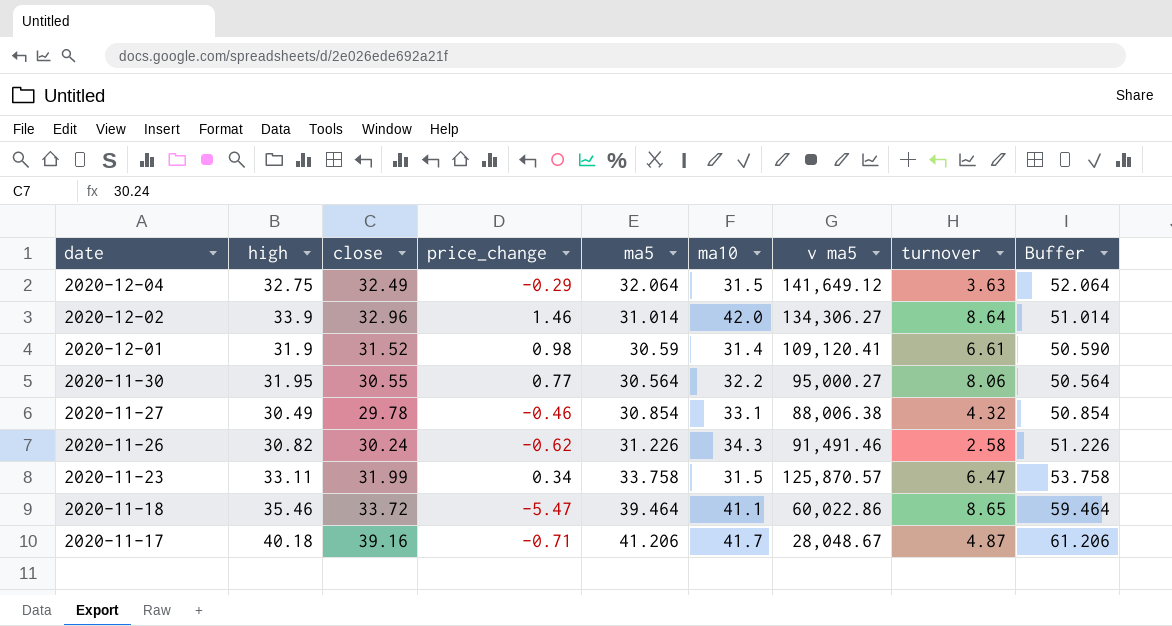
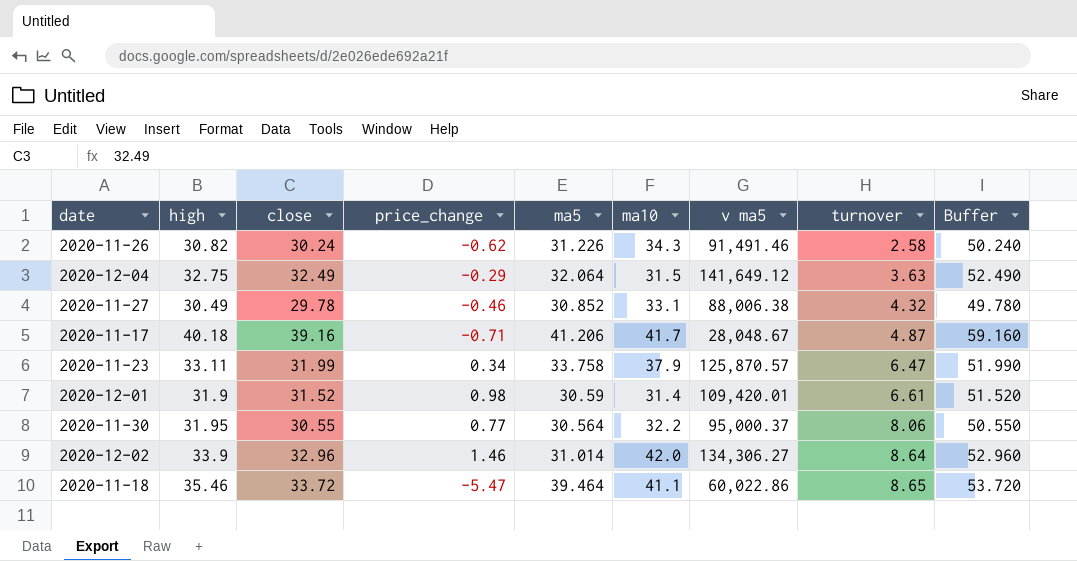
row order: date descending -> turnover ascending
column Buffer | formula: [ma5] + 20 -> [close] + 20
2020-11-27 | ma5: 30.854 -> 30.852
2020-11-23 | ma10: 31.5 -> 37.9
2020-12-01 | v ma5: 109,120.41 -> 109,420.01
2020-11-30 | v ma5: 95,000.27 -> 95,000.37

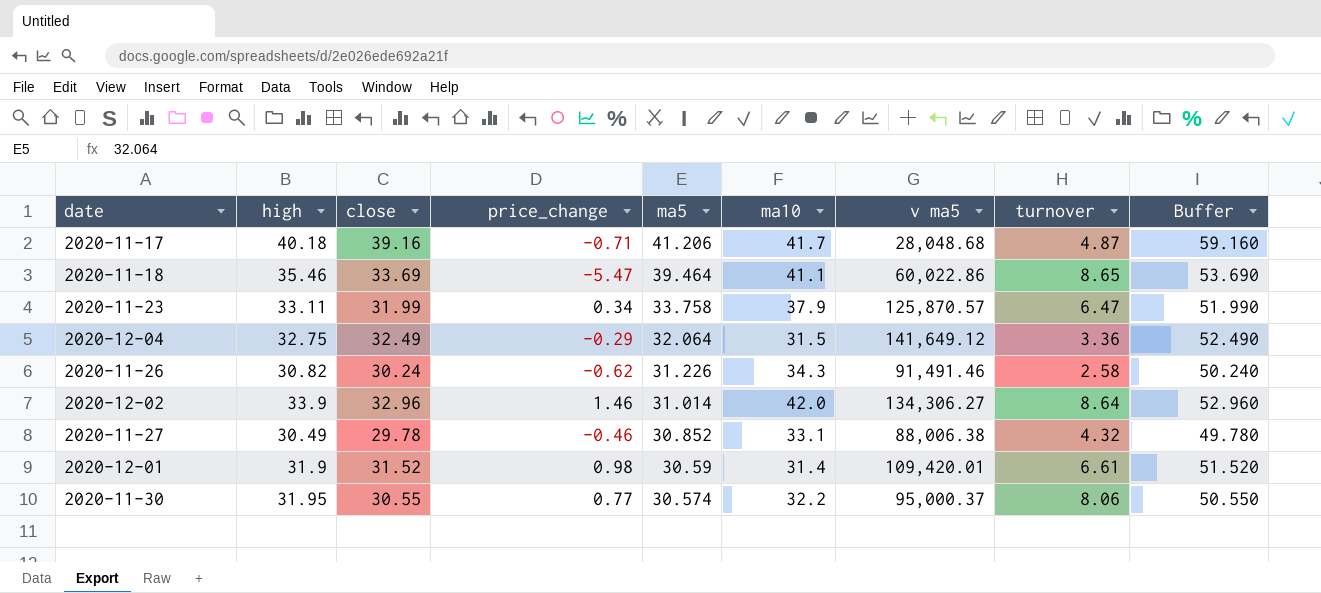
row order: turnover ascending -> ma5 descending
2020-11-17 | v ma5: 28,048.67 -> 28,048.68
2020-11-18 | close: 33.72 -> 33.69
2020-11-18 | Buffer: 53.720 -> 53.690
2020-12-04 | turnover: 3.63 -> 3.36
2020-11-30 | ma5: 30.564 -> 30.574

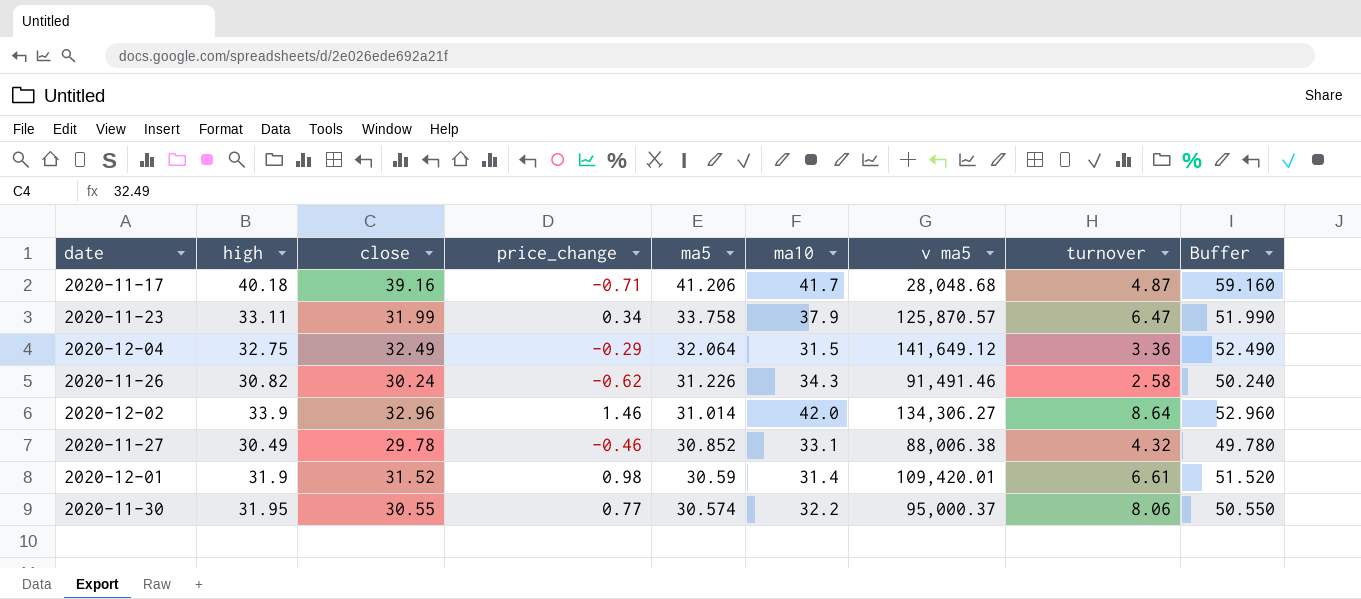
row 2020-11-18: 35.46 | 33.69 | -5.47 | 39.464 | 41.1 | 60,022.86 | 8.65 | 53.690 -> none

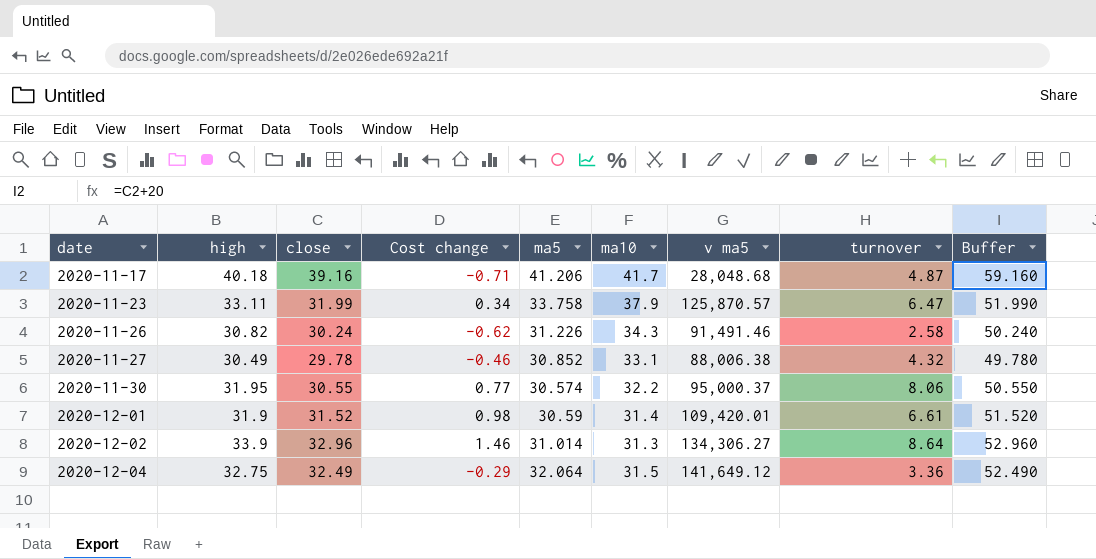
row order: ma5 descending -> date ascending
column name: price_change -> Cost change
2020-12-02 | ma10: 42.0 -> 31.3

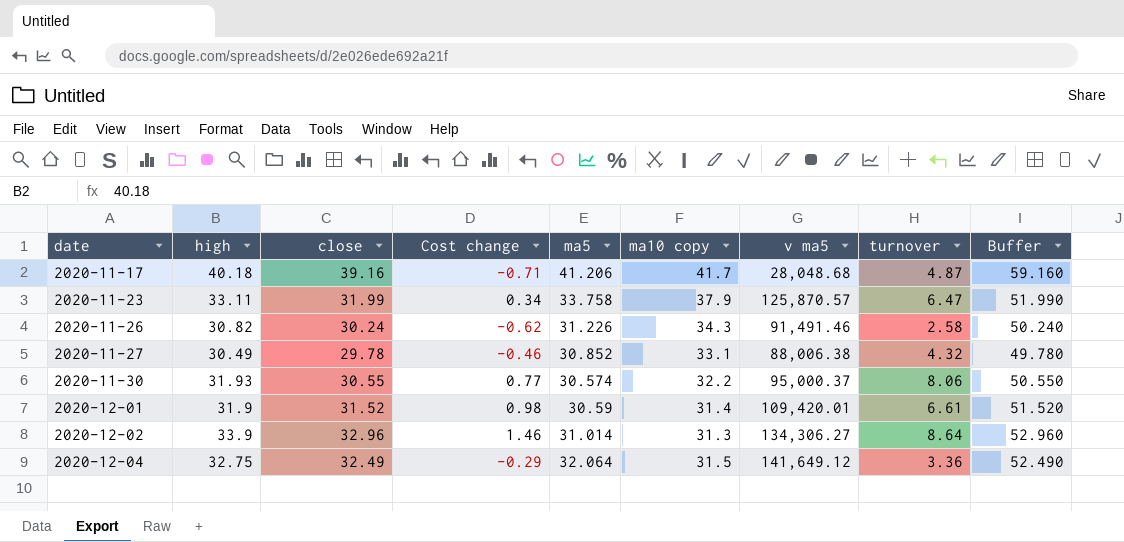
column name: ma10 -> ma10 copy
2020-11-30 | high: 31.95 -> 31.93

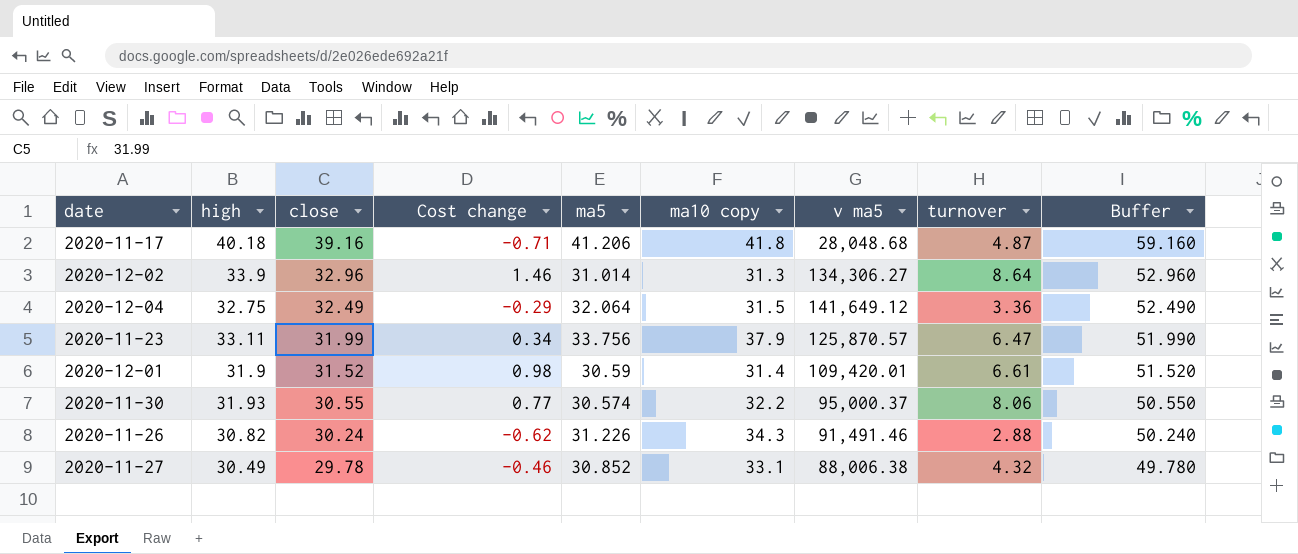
row order: date ascending -> close descending
2020-11-17 | ma10 copy: 41.7 -> 41.8
2020-11-23 | ma5: 33.758 -> 33.756
2020-11-26 | turnover: 2.58 -> 2.88

